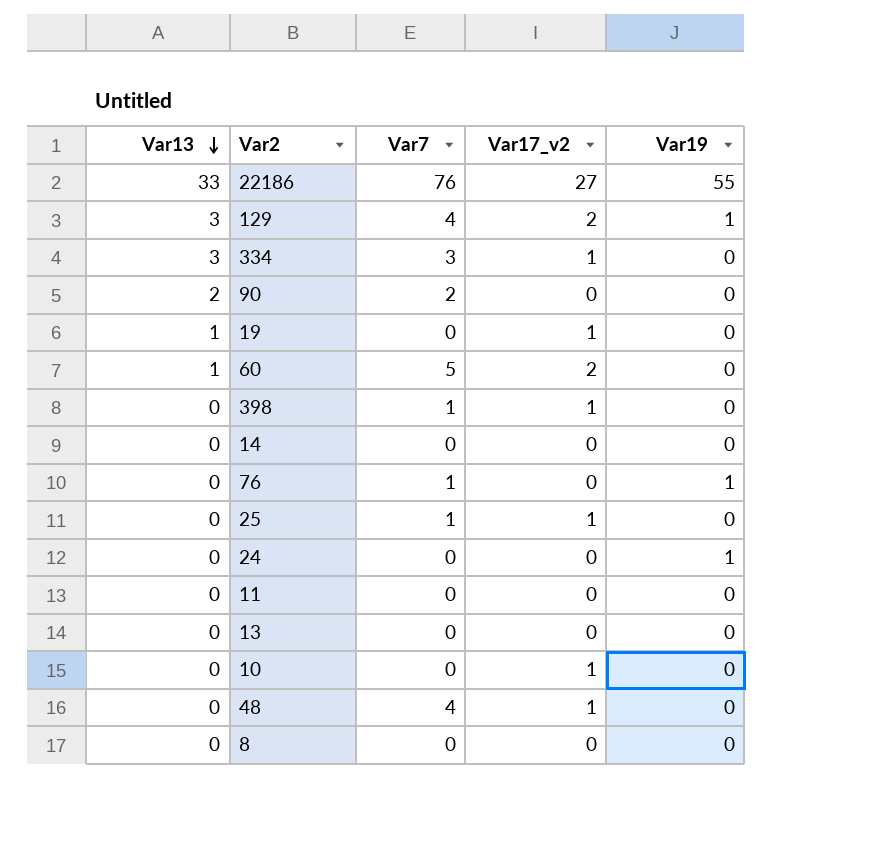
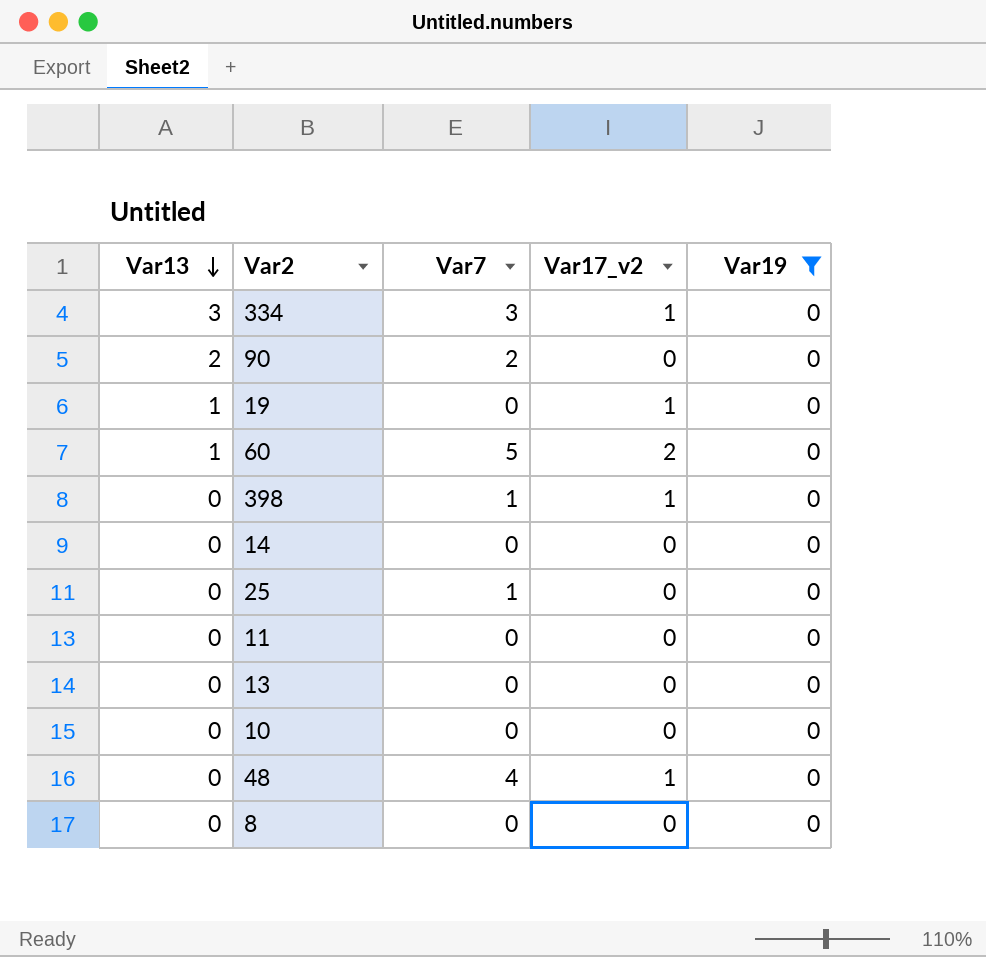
filter: none -> Var19 = 0
25 | Var17_v2: 1 -> 0
10 | Var17_v2: 1 -> 0

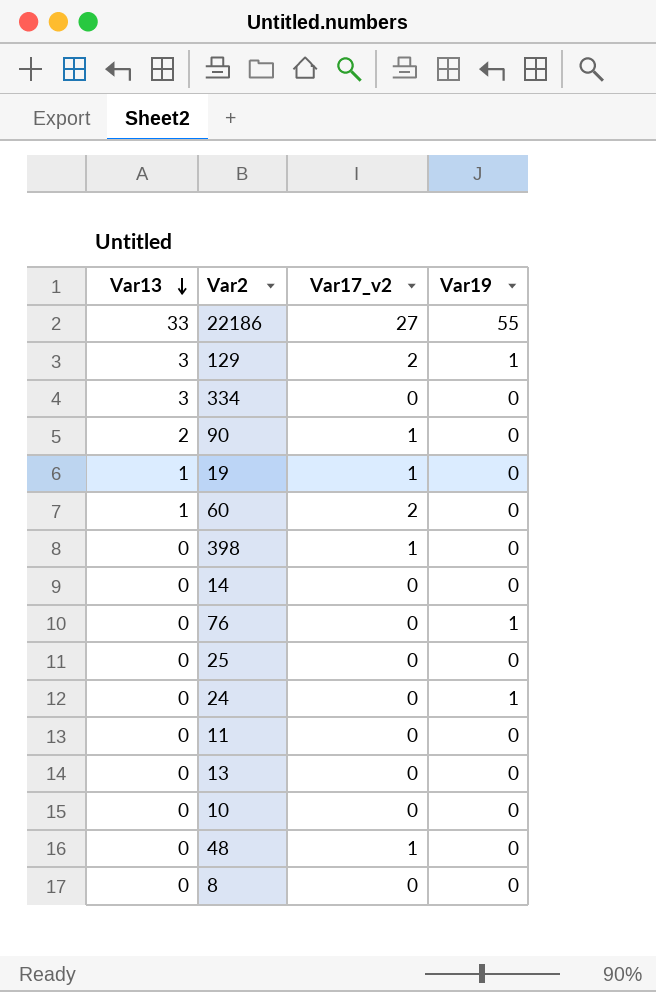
filter: Var19 = 0 -> none
column Var7 | position: 3 -> none
334 | Var17_v2: 1 -> 0
90 | Var17_v2: 0 -> 1

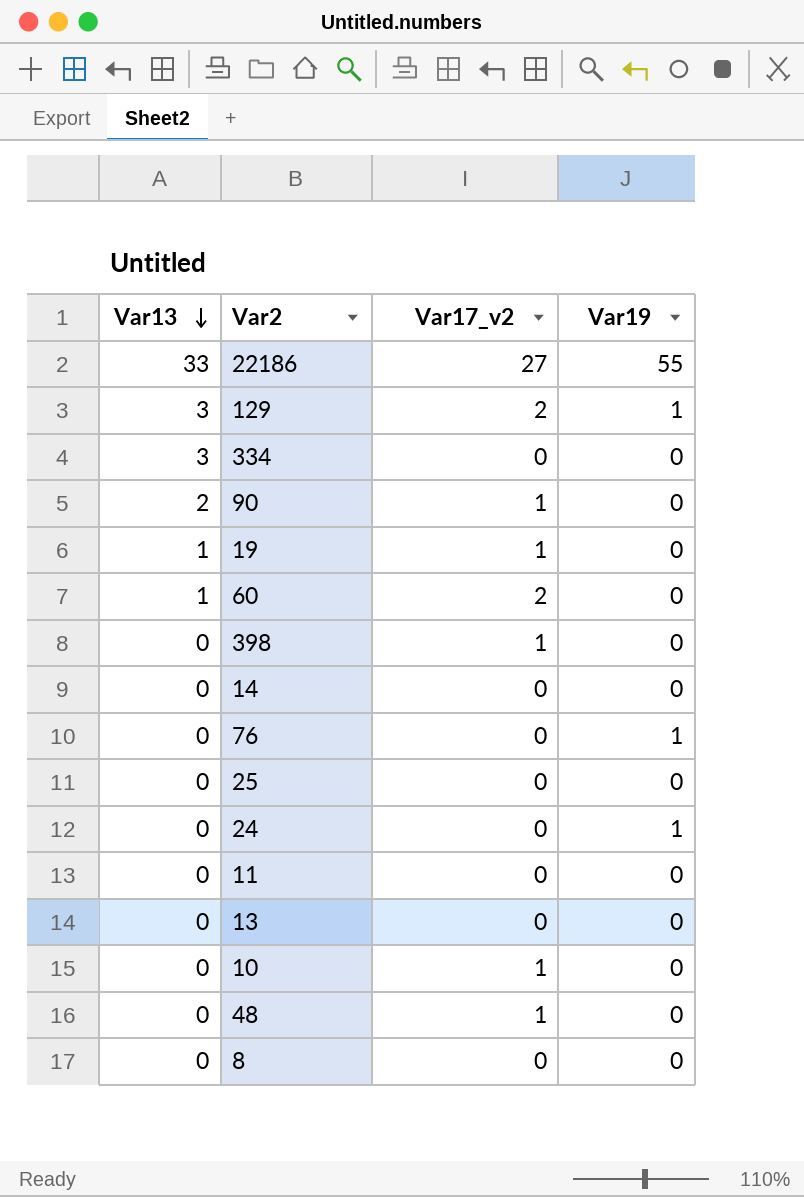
10 | Var17_v2: 0 -> 1

